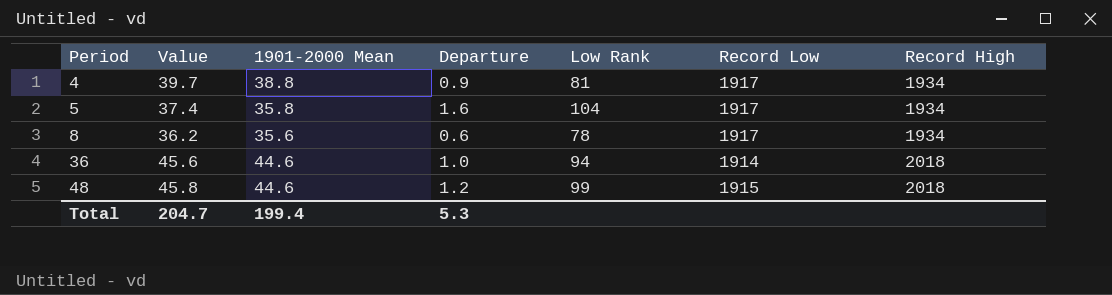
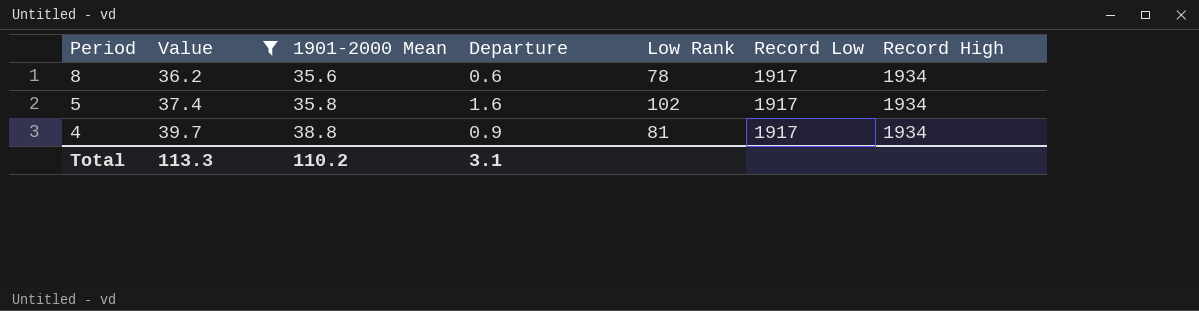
filter: none -> Value <= 39.7
row order: Period ascending -> Period descending
5 | Low Rank: 104 -> 102
Total | Value: 204.7 -> 113.3
Total | 1901-2000 Mean: 199.4 -> 110.2
Total | Departure: 5.3 -> 3.1

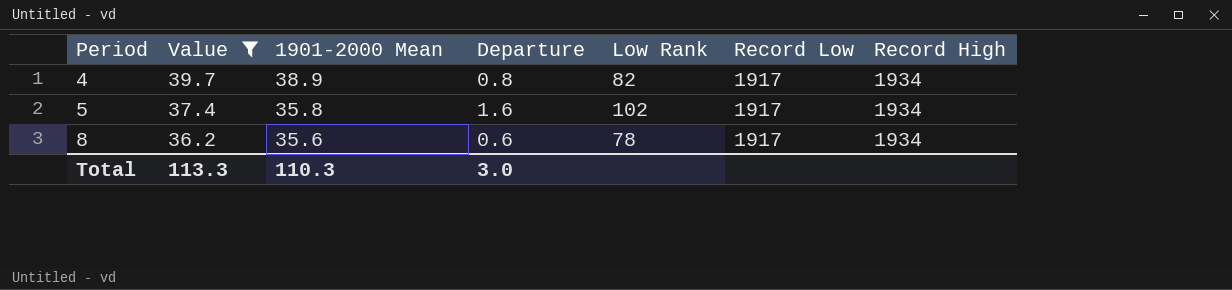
row order: Period descending -> Period ascending
4 | 1901-2000 Mean: 38.8 -> 38.9
4 | Departure: 0.9 -> 0.8
4 | Low Rank: 81 -> 82
Total | 1901-2000 Mean: 110.2 -> 110.3
Total | Departure: 3.1 -> 3.0

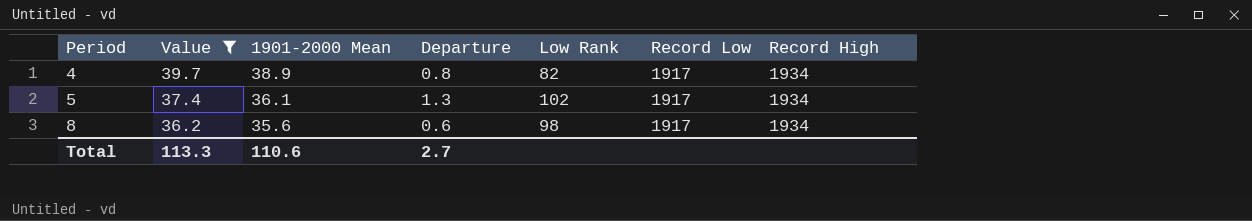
5 | 1901-2000 Mean: 35.8 -> 36.1
5 | Departure: 1.6 -> 1.3
8 | Low Rank: 78 -> 98
Total | 1901-2000 Mean: 110.3 -> 110.6
Total | Departure: 3.0 -> 2.7

